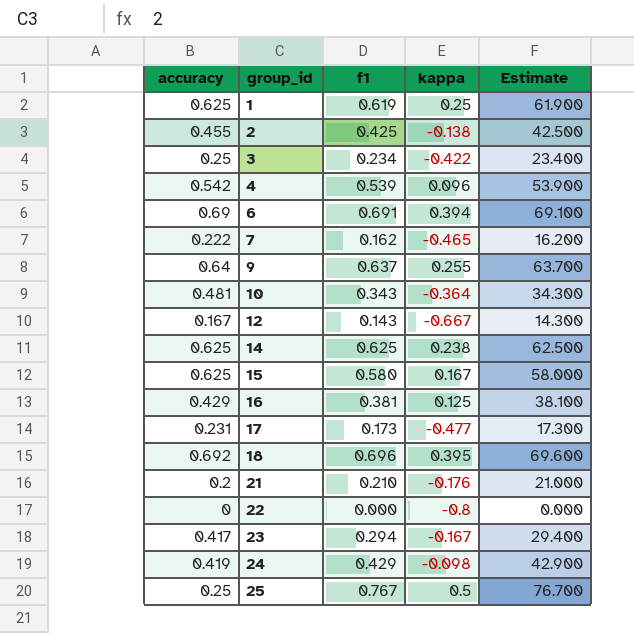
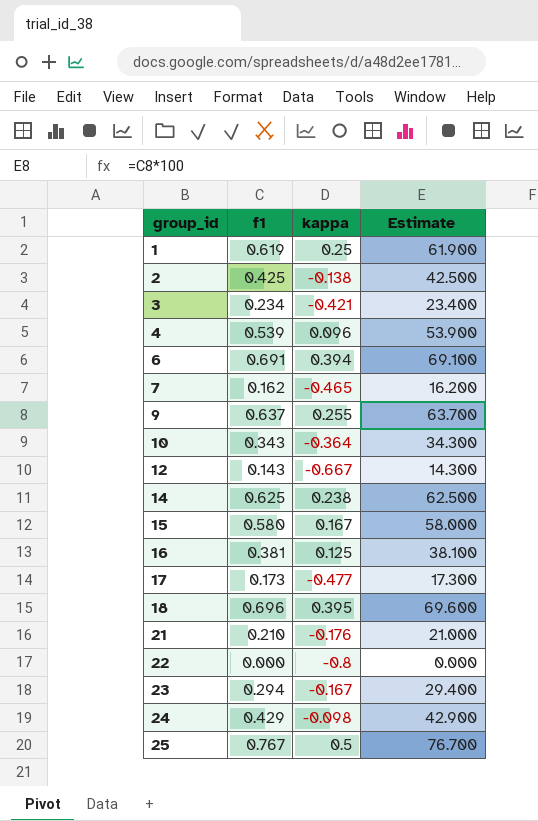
column accuracy | position: 1 -> none
3 | kappa: -0.422 -> -0.421

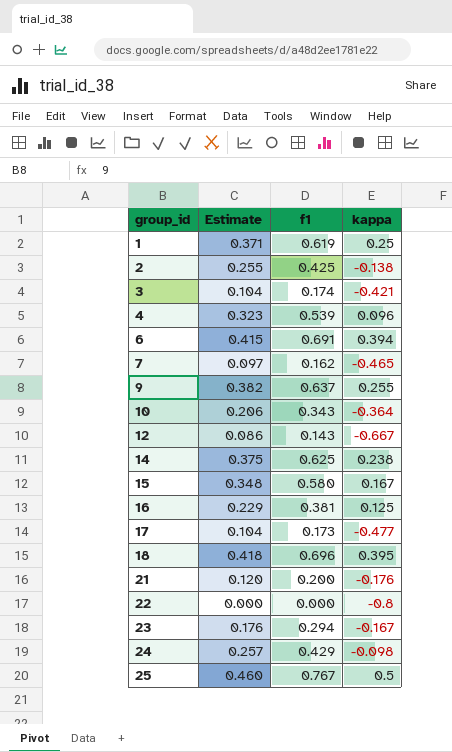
column Estimate | formula: [f1] * 100 -> [f1] * 0.6
column Estimate | position: 4 -> 2
3 | f1: 0.234 -> 0.174
21 | f1: 0.210 -> 0.200

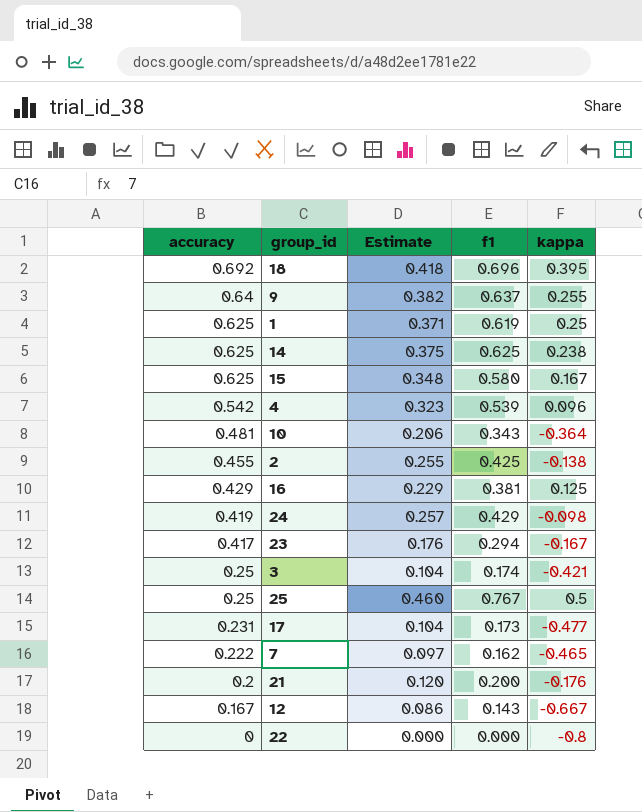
row order: group_id ascending -> accuracy descending
column accuracy | position: none -> 1
row 6: 0.415 | 0.691 | 0.394 -> none

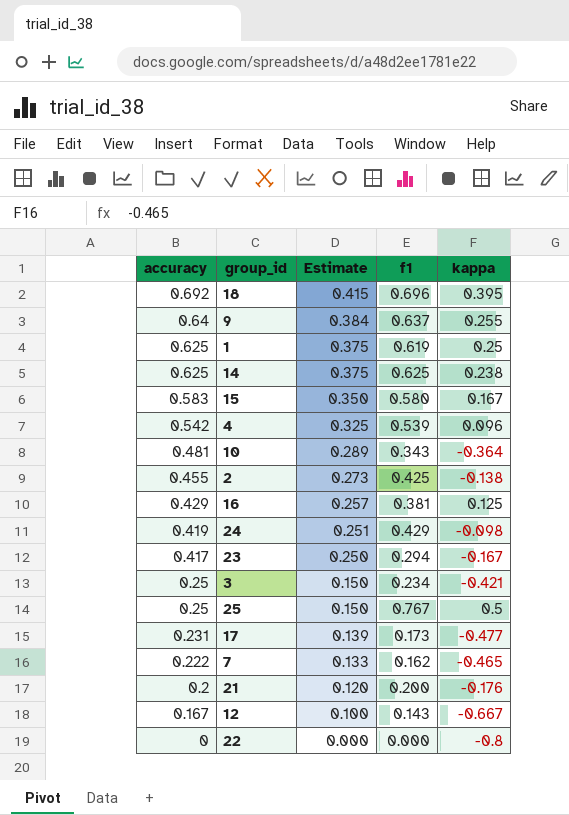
column Estimate | formula: [f1] * 0.6 -> [accuracy] * 0.6
15 | accuracy: 0.625 -> 0.583
3 | f1: 0.174 -> 0.234

